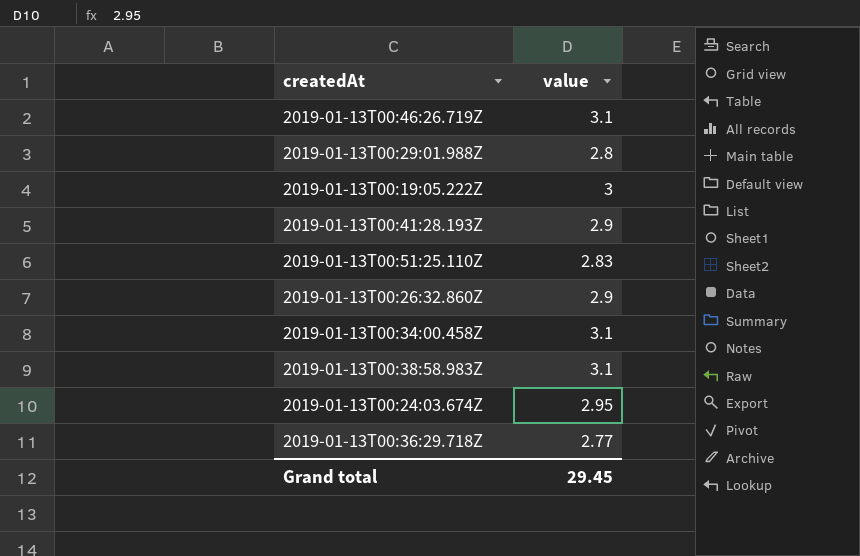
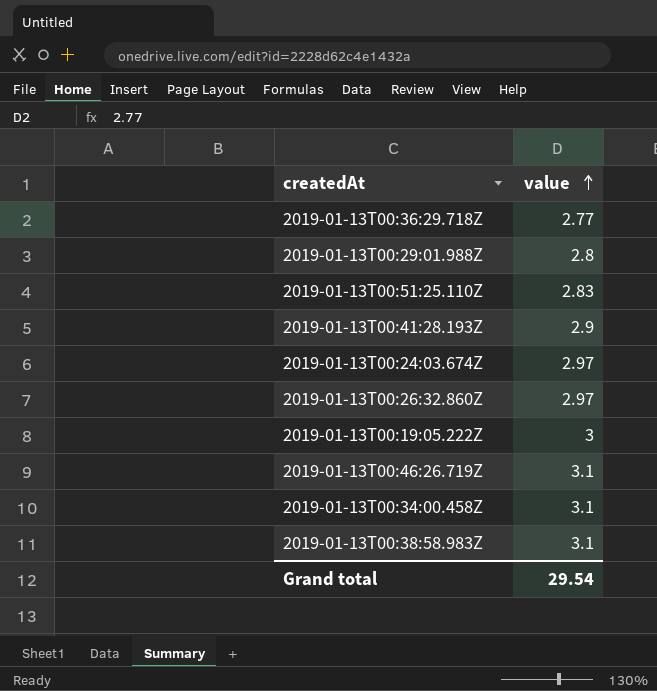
row order: none -> value ascending
2019-01-13T00:24:03.674Z | value: 2.95 -> 2.97
2019-01-13T00:26:32.860Z | value: 2.9 -> 2.97
Grand total | value: 29.45 -> 29.54

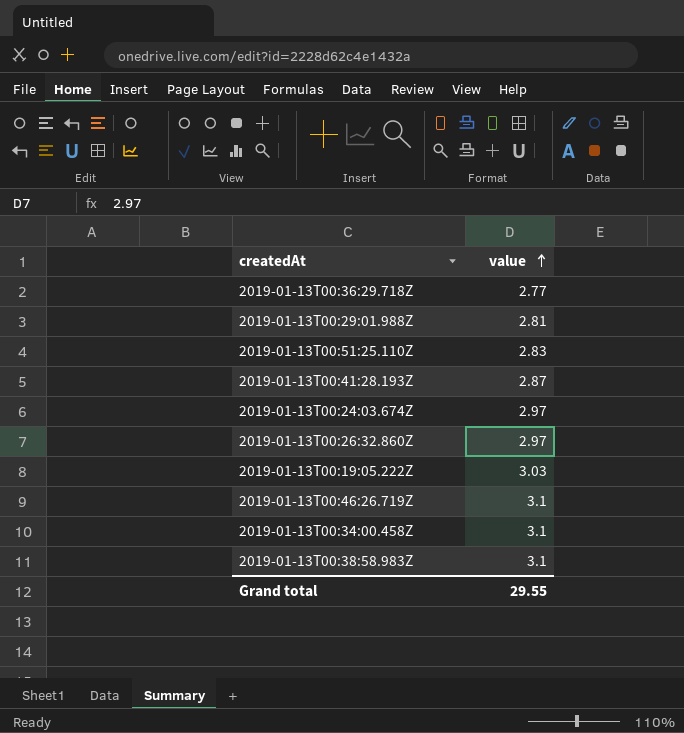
2019-01-13T00:29:01.988Z | value: 2.8 -> 2.81
2019-01-13T00:41:28.193Z | value: 2.9 -> 2.87
2019-01-13T00:19:05.222Z | value: 3 -> 3.03
Grand total | value: 29.54 -> 29.55

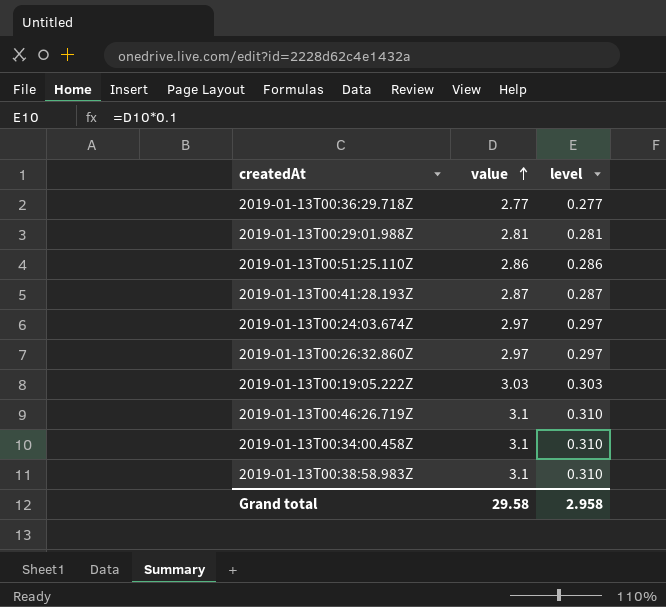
column level | formula: none -> [value] * 0.1
2019-01-13T00:51:25.110Z | value: 2.83 -> 2.86
Grand total | value: 29.55 -> 29.58

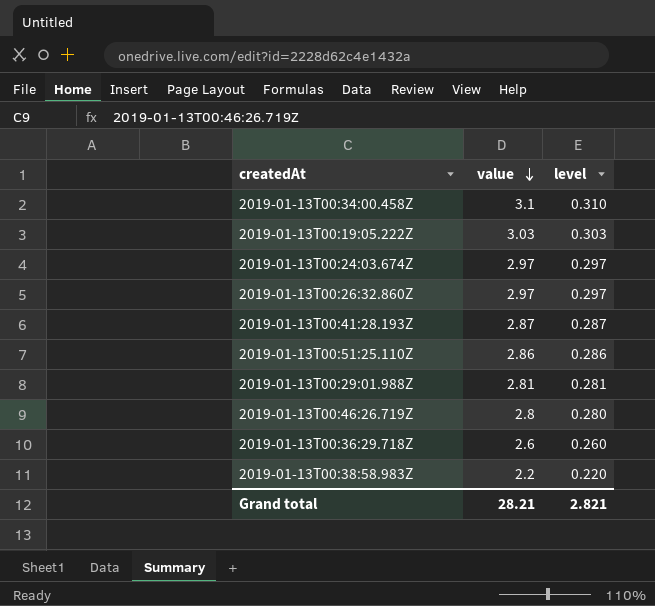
row order: value ascending -> value descending
2019-01-13T00:46:26.719Z | value: 3.1 -> 2.8
2019-01-13T00:46:26.719Z | level: 0.310 -> 0.280
2019-01-13T00:36:29.718Z | value: 2.77 -> 2.6
2019-01-13T00:36:29.718Z | level: 0.277 -> 0.260
2019-01-13T00:38:58.983Z | value: 3.1 -> 2.2
2019-01-13T00:38:58.983Z | level: 0.310 -> 0.220
Grand total | value: 29.58 -> 28.21
Grand total | level: 2.958 -> 2.821

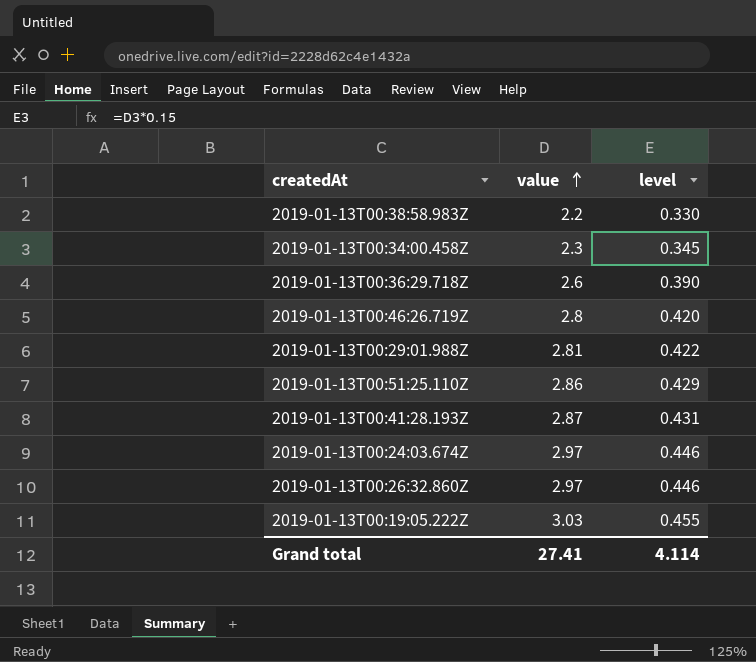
row order: value descending -> value ascending
column level | formula: [value] * 0.1 -> [value] * 0.15
2019-01-13T00:34:00.458Z | value: 3.1 -> 2.3
Grand total | value: 28.21 -> 27.41
Grand total | level: 2.821 -> 4.114

